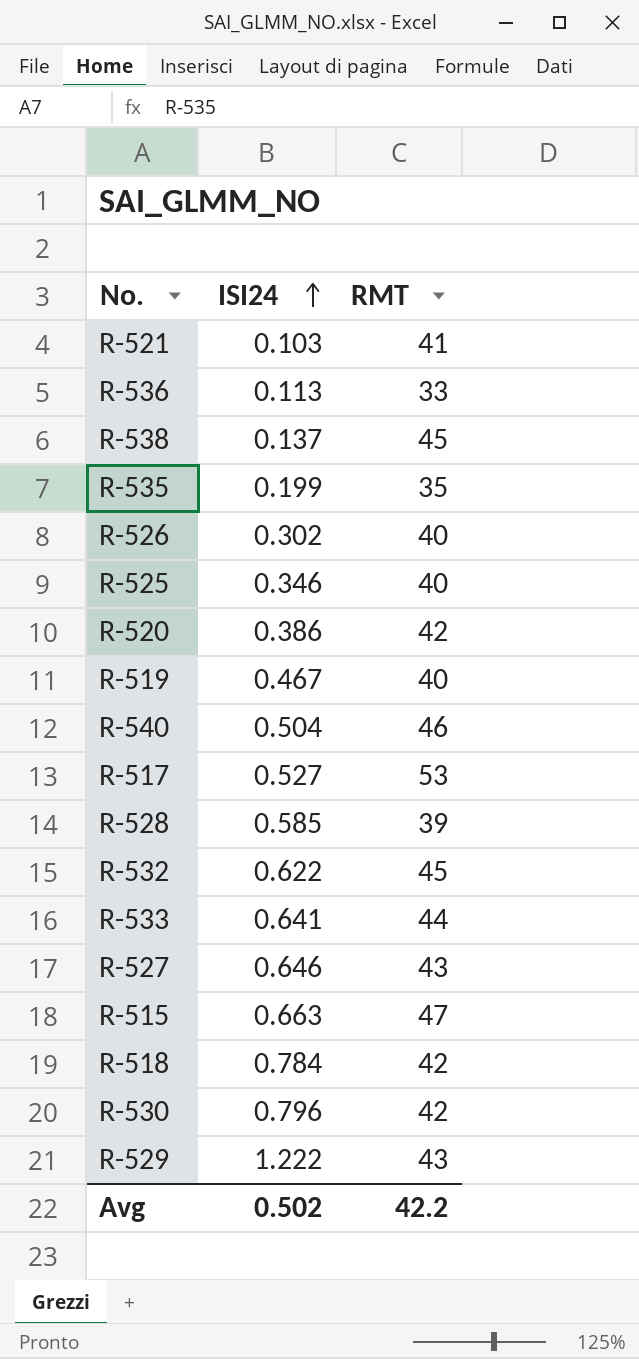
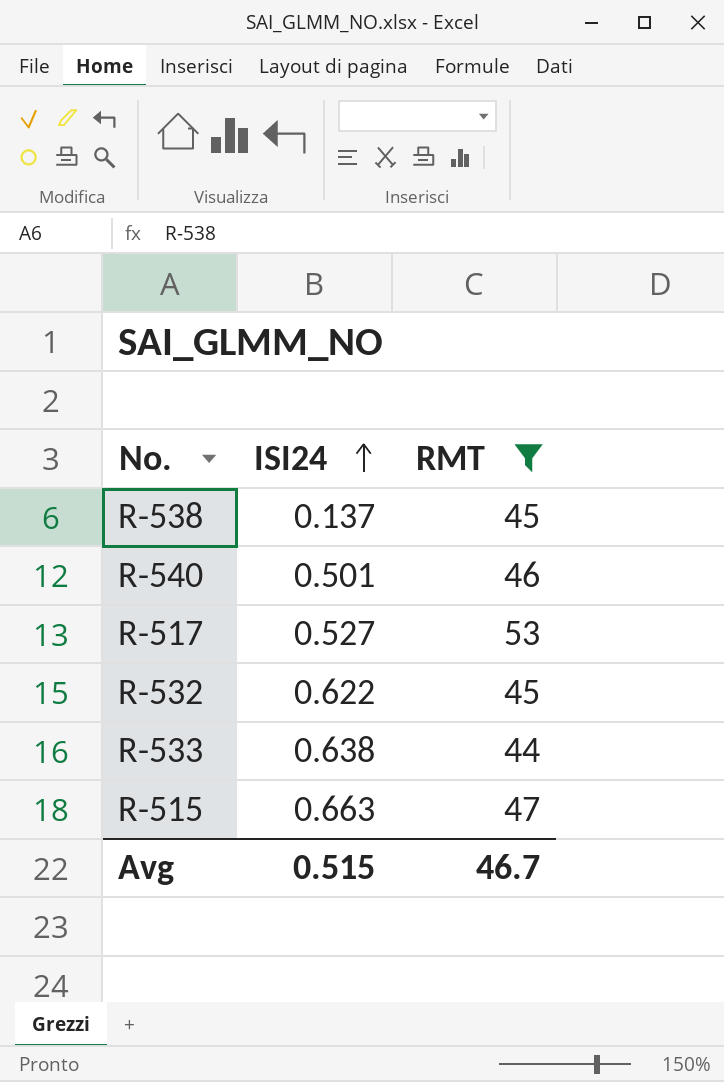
filter: none -> RMT >= 44
R-540 | ISI24: 0.504 -> 0.501
R-533 | ISI24: 0.641 -> 0.638
Avg | ISI24: 0.502 -> 0.515
Avg | RMT: 42.2 -> 46.7

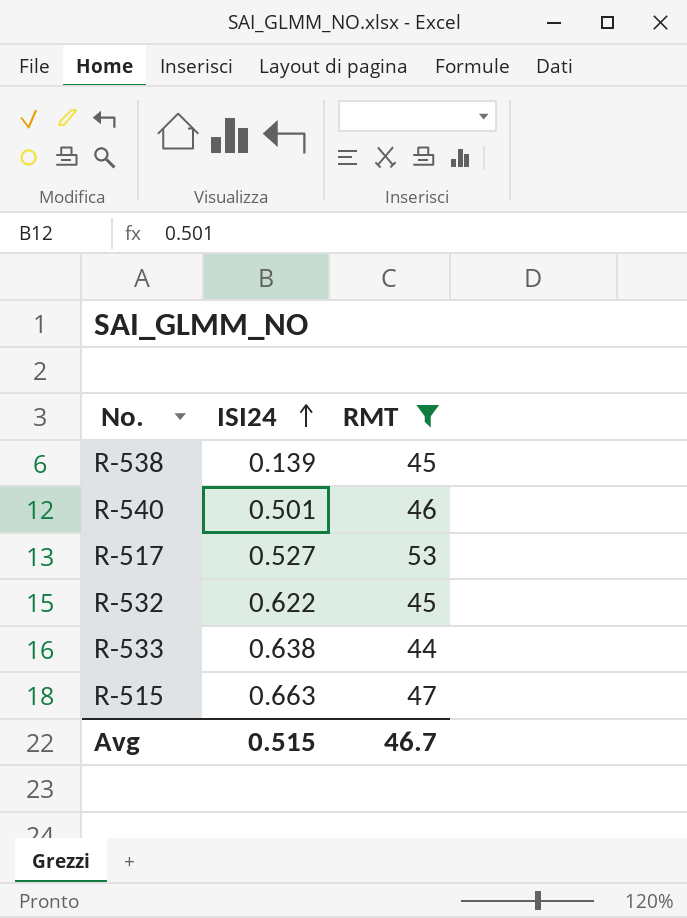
R-538 | ISI24: 0.137 -> 0.139

